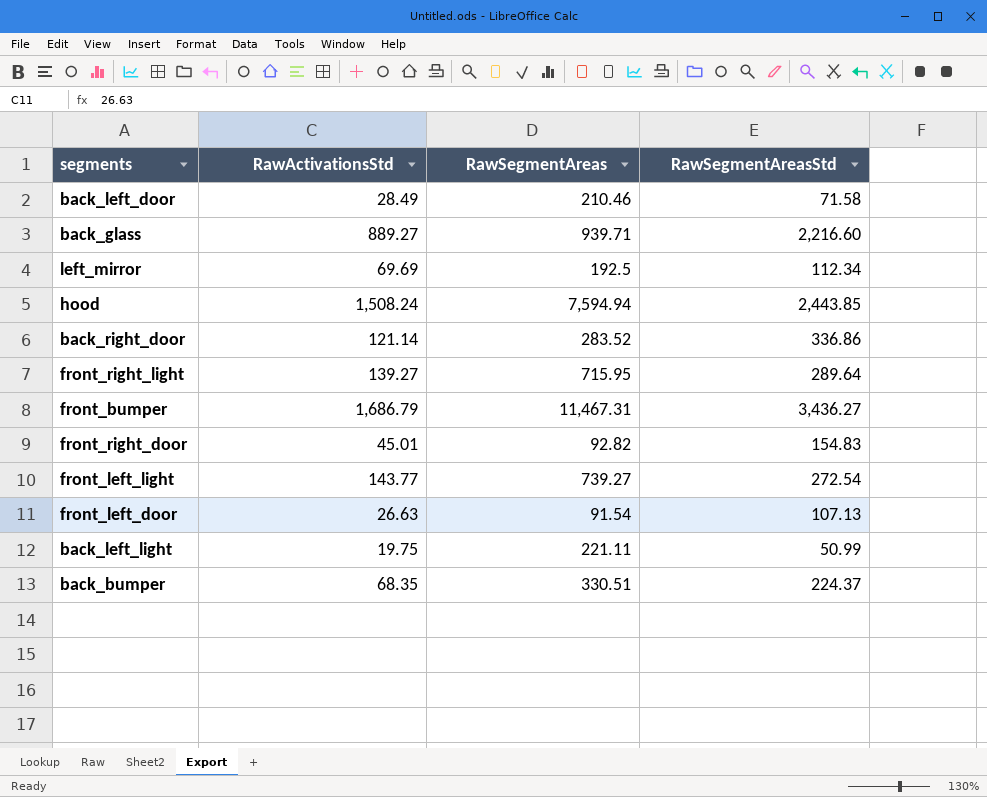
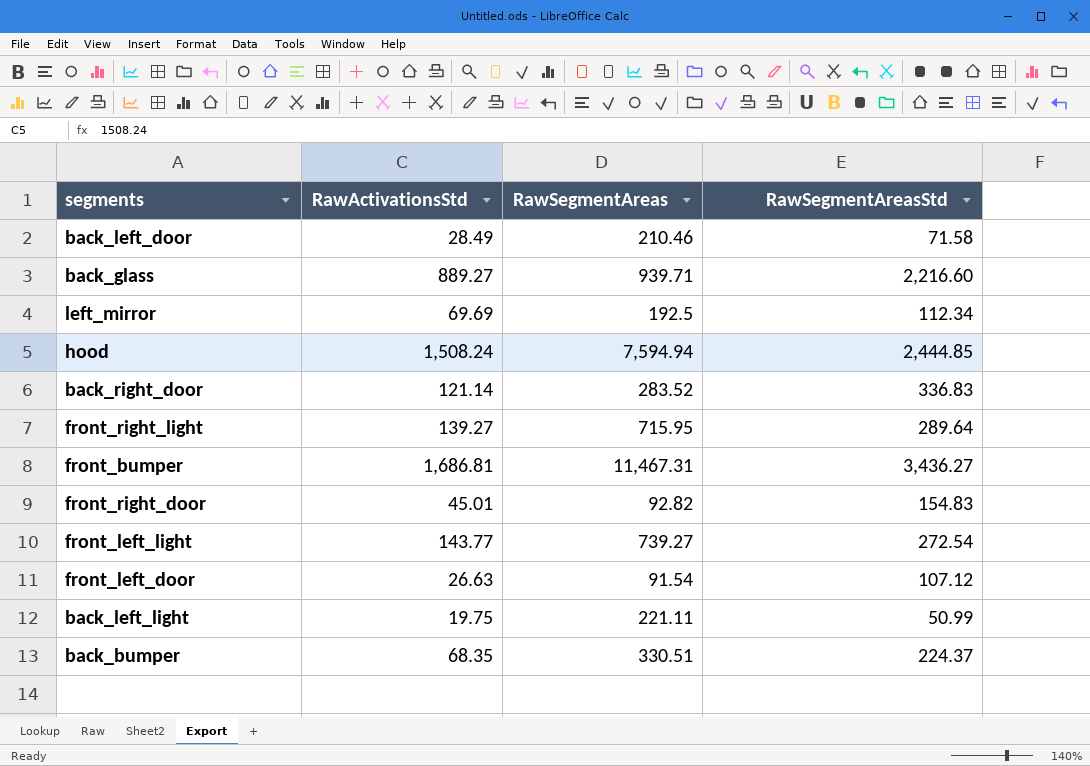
hood | RawSegmentAreasStd: 2,443.85 -> 2,444.85
back_right_door | RawSegmentAreasStd: 336.86 -> 336.83
front_bumper | RawActivationsStd: 1,686.79 -> 1,686.81
front_left_door | RawSegmentAreasStd: 107.13 -> 107.12

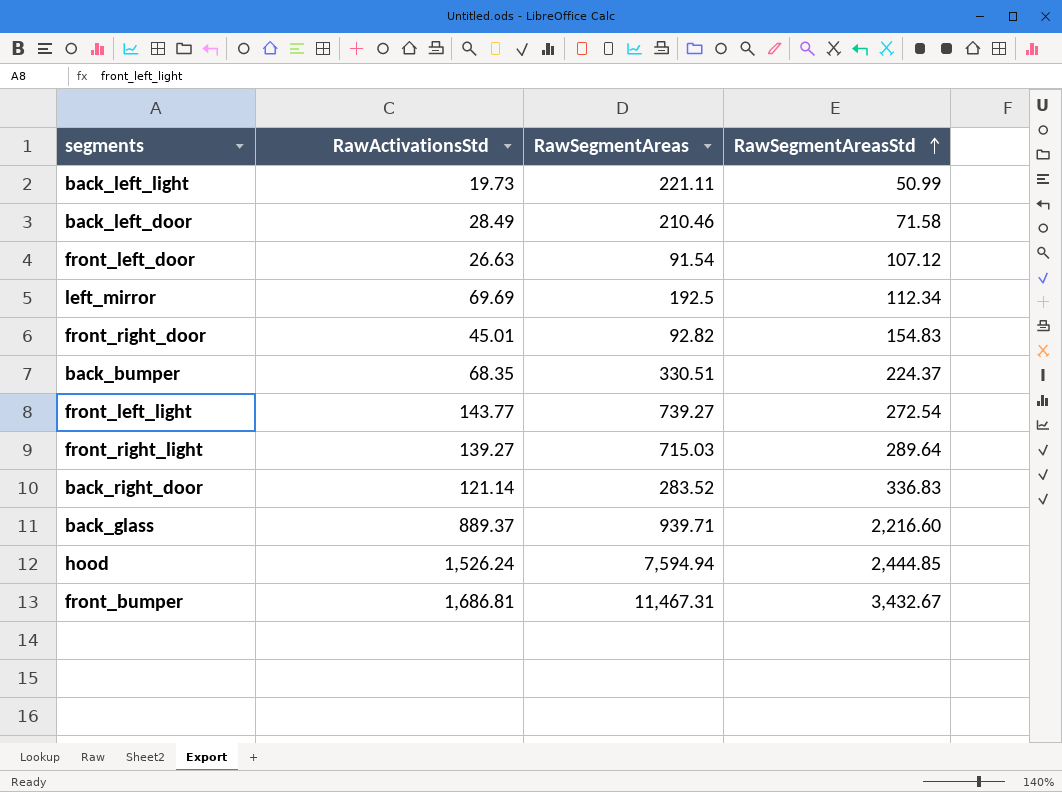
row order: none -> RawSegmentAreasStd ascending
back_left_light | RawActivationsStd: 19.75 -> 19.73
front_right_light | RawSegmentAreas: 715.95 -> 715.03
back_glass | RawActivationsStd: 889.27 -> 889.37
hood | RawActivationsStd: 1,508.24 -> 1,526.24
front_bumper | RawSegmentAreasStd: 3,436.27 -> 3,432.67

